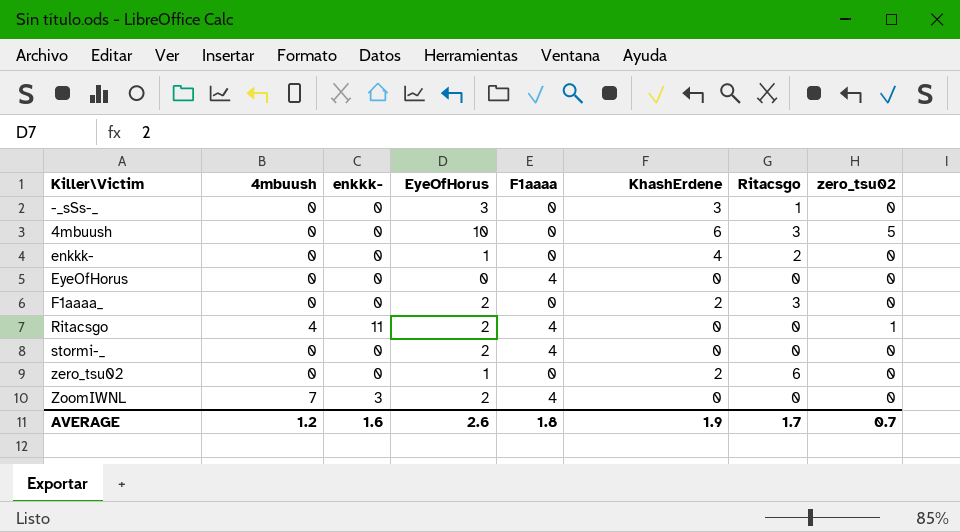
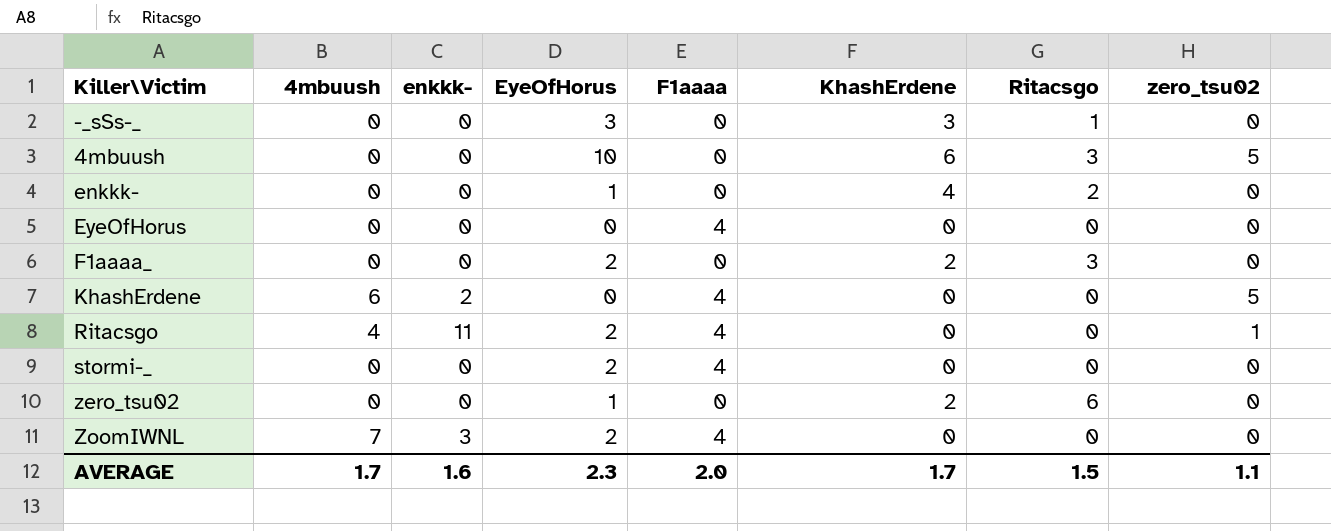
row KhashErdene: none -> 6 | 2 | 0 | 4 | 0 | 0 | 5
AVERAGE | 4mbuush: 1.2 -> 1.7
AVERAGE | EyeOfHorus: 2.6 -> 2.3
AVERAGE | F1aaaa: 1.8 -> 2.0
AVERAGE | KhashErdene: 1.9 -> 1.7
AVERAGE | Ritacsgo: 1.7 -> 1.5
AVERAGE | zero_tsu02: 0.7 -> 1.1

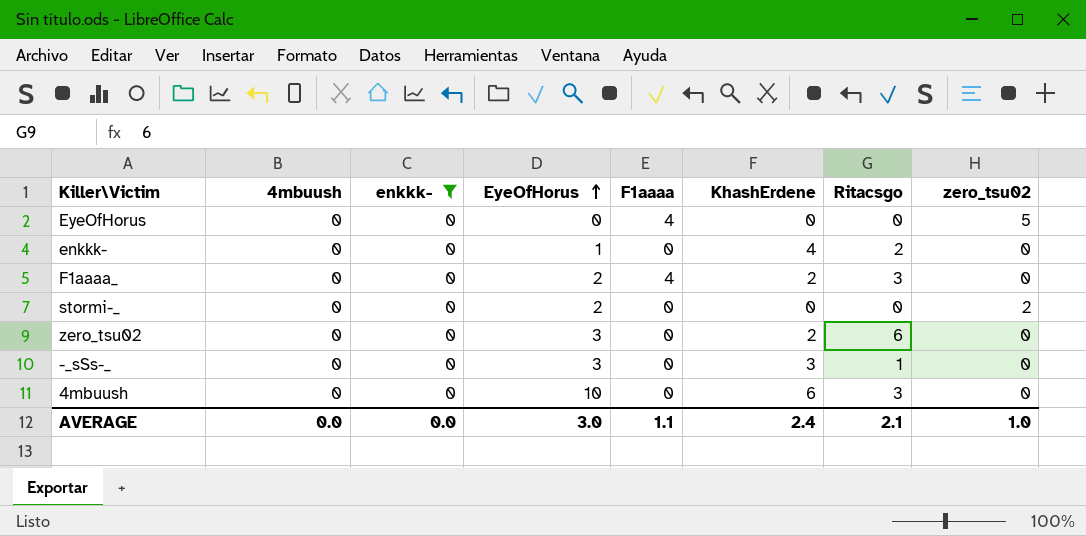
filter: none -> enkkk- = 0
row order: none -> EyeOfHorus ascending
EyeOfHorus | zero_tsu02: 0 -> 5
F1aaaa_ | F1aaaa: 0 -> 4
stormi-_ | F1aaaa: 4 -> 0
stormi-_ | zero_tsu02: 0 -> 2
zero_tsu02 | EyeOfHorus: 1 -> 3
4mbuush | zero_tsu02: 5 -> 0
AVERAGE | 4mbuush: 1.7 -> 0.0
AVERAGE | enkkk-: 1.6 -> 0.0
AVERAGE | EyeOfHorus: 2.3 -> 3.0
AVERAGE | F1aaaa: 2.0 -> 1.1
AVERAGE | KhashErdene: 1.7 -> 2.4
AVERAGE | Ritacsgo: 1.5 -> 2.1
AVERAGE | zero_tsu02: 1.1 -> 1.0

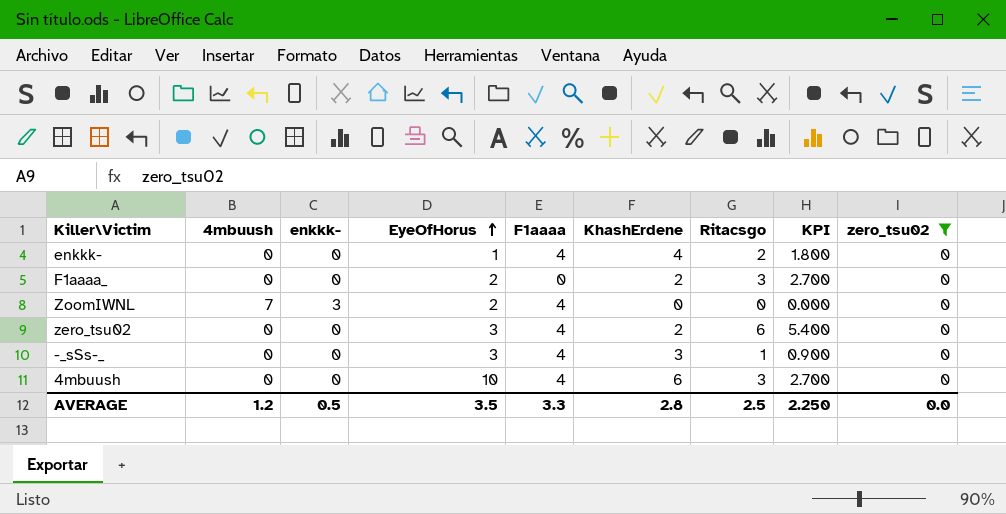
filter: enkkk- = 0 -> zero_tsu02 = 0
column KPI | formula: none -> [Ritacsgo] * 0.9
enkkk- | F1aaaa: 0 -> 4
F1aaaa_ | F1aaaa: 4 -> 0
zero_tsu02 | F1aaaa: 0 -> 4
-_sSs-_ | F1aaaa: 0 -> 4
4mbuush | F1aaaa: 0 -> 4
AVERAGE | 4mbuush: 0.0 -> 1.2
AVERAGE | enkkk-: 0.0 -> 0.5
AVERAGE | EyeOfHorus: 3.0 -> 3.5
AVERAGE | F1aaaa: 1.1 -> 3.3
AVERAGE | KhashErdene: 2.4 -> 2.8
AVERAGE | Ritacsgo: 2.1 -> 2.5
AVERAGE | zero_tsu02: 1.0 -> 0.0

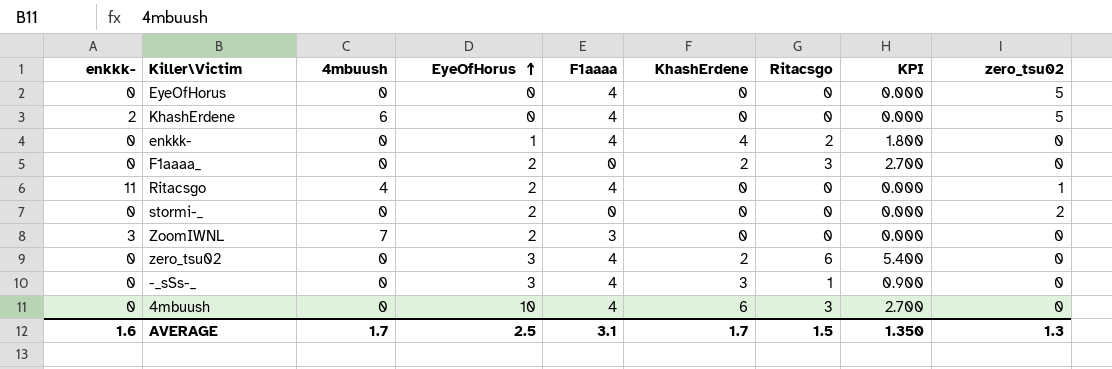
filter: zero_tsu02 = 0 -> none
column enkkk- | position: 3 -> 1
ZoomIWNL | F1aaaa: 4 -> 3
AVERAGE | enkkk-: 0.5 -> 1.6
AVERAGE | 4mbuush: 1.2 -> 1.7
AVERAGE | EyeOfHorus: 3.5 -> 2.5
AVERAGE | F1aaaa: 3.3 -> 3.1
AVERAGE | KhashErdene: 2.8 -> 1.7
AVERAGE | Ritacsgo: 2.5 -> 1.5
AVERAGE | KPI: 2.250 -> 1.350
AVERAGE | zero_tsu02: 0.0 -> 1.3

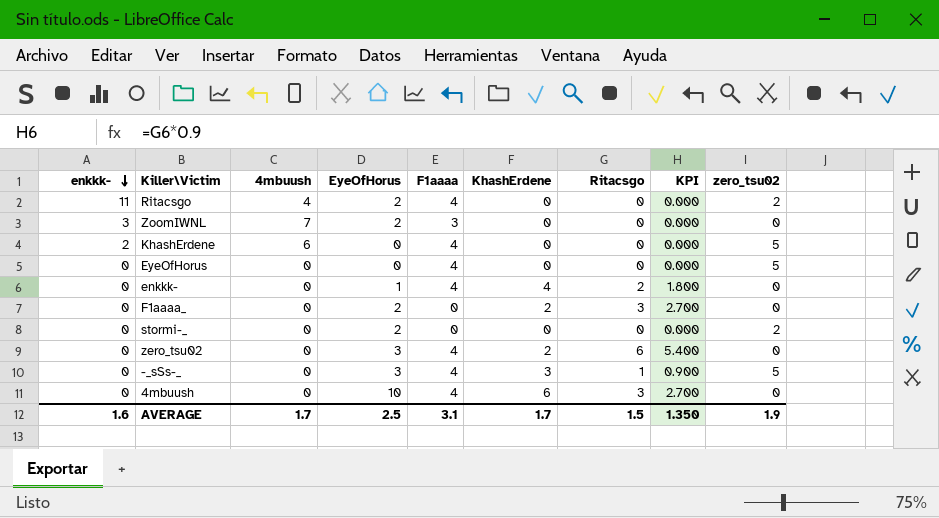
row order: EyeOfHorus ascending -> enkkk- descending
Ritacsgo | zero_tsu02: 1 -> 2
-_sSs-_ | zero_tsu02: 0 -> 5
AVERAGE | zero_tsu02: 1.3 -> 1.9

